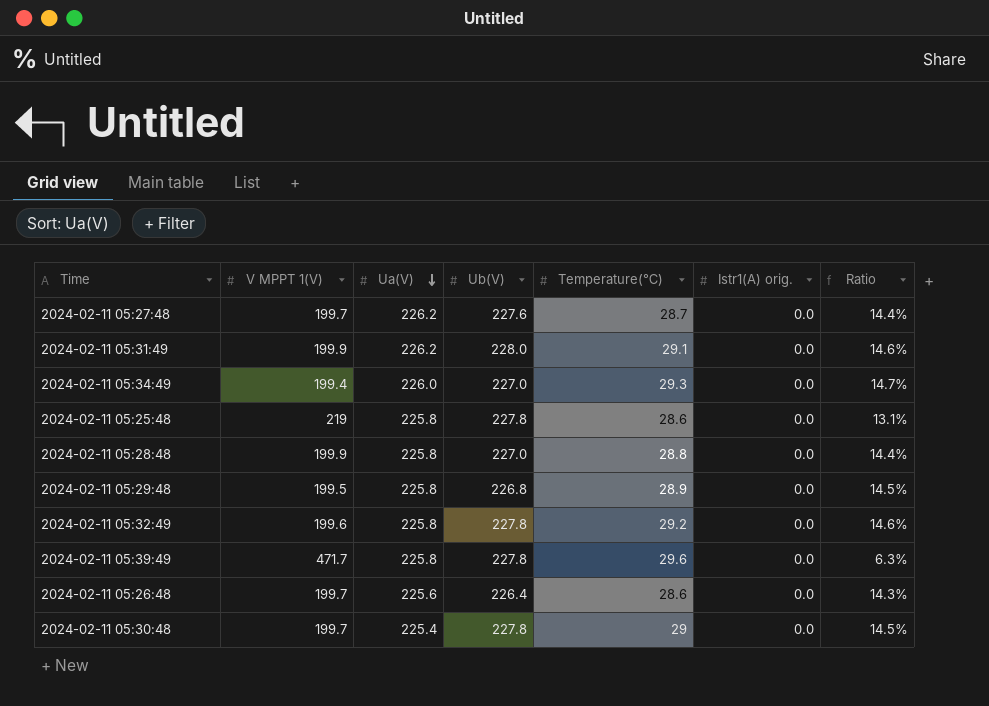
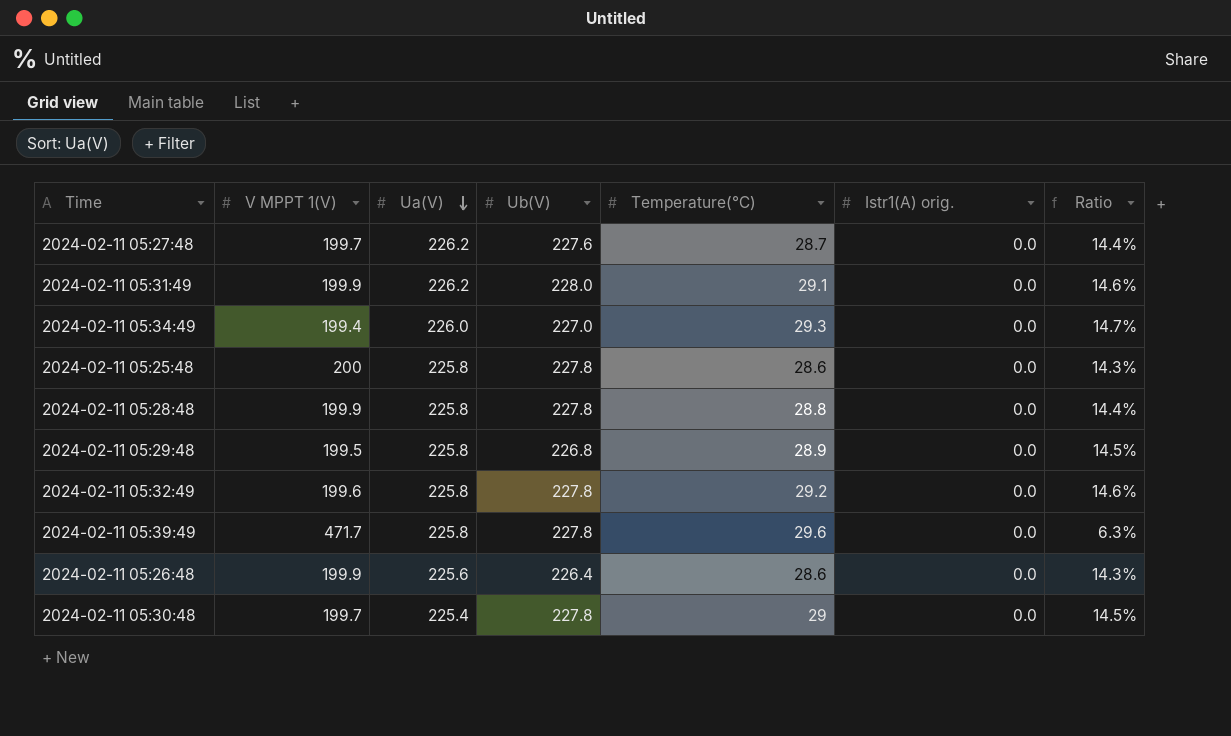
2024-02-11 05:25:48 | V MPPT 1(V): 219 -> 200
2024-02-11 05:25:48 | Ratio: 13.1% -> 14.3%
2024-02-11 05:28:48 | Ub(V): 227.0 -> 227.8
2024-02-11 05:26:48 | V MPPT 1(V): 199.7 -> 199.9

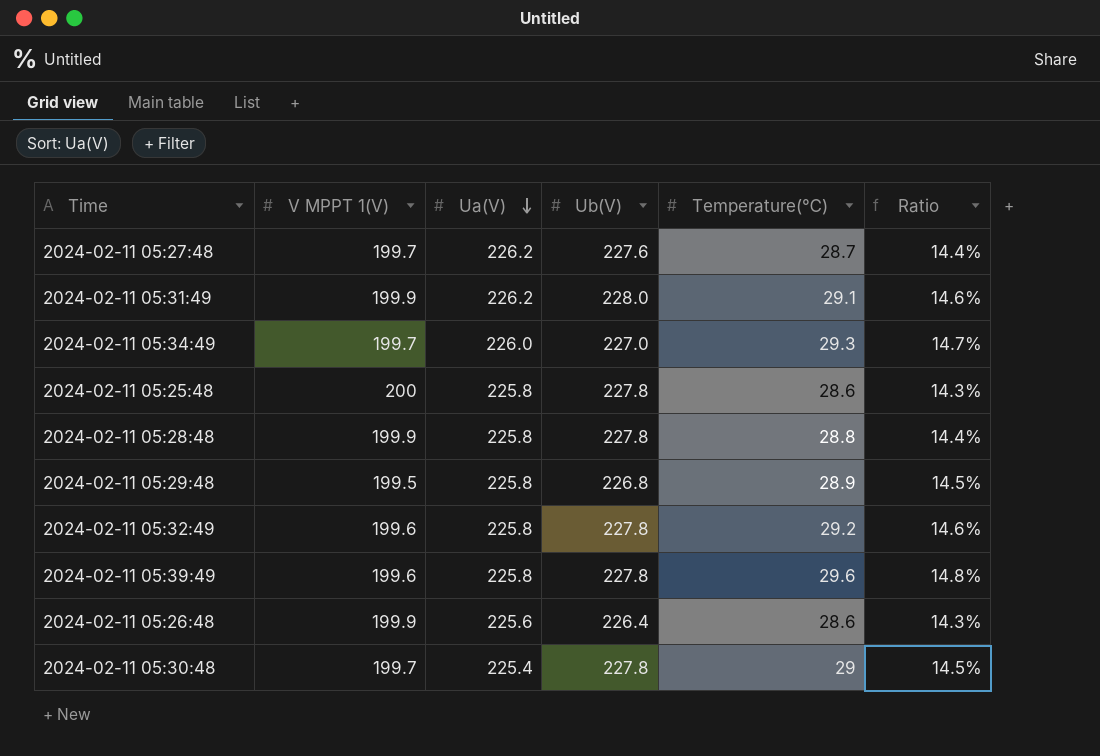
column Istr1(A) orig. | position: 6 -> none
2024-02-11 05:34:49 | V MPPT 1(V): 199.4 -> 199.7
2024-02-11 05:39:49 | V MPPT 1(V): 471.7 -> 199.6
2024-02-11 05:39:49 | Ratio: 6.3% -> 14.8%

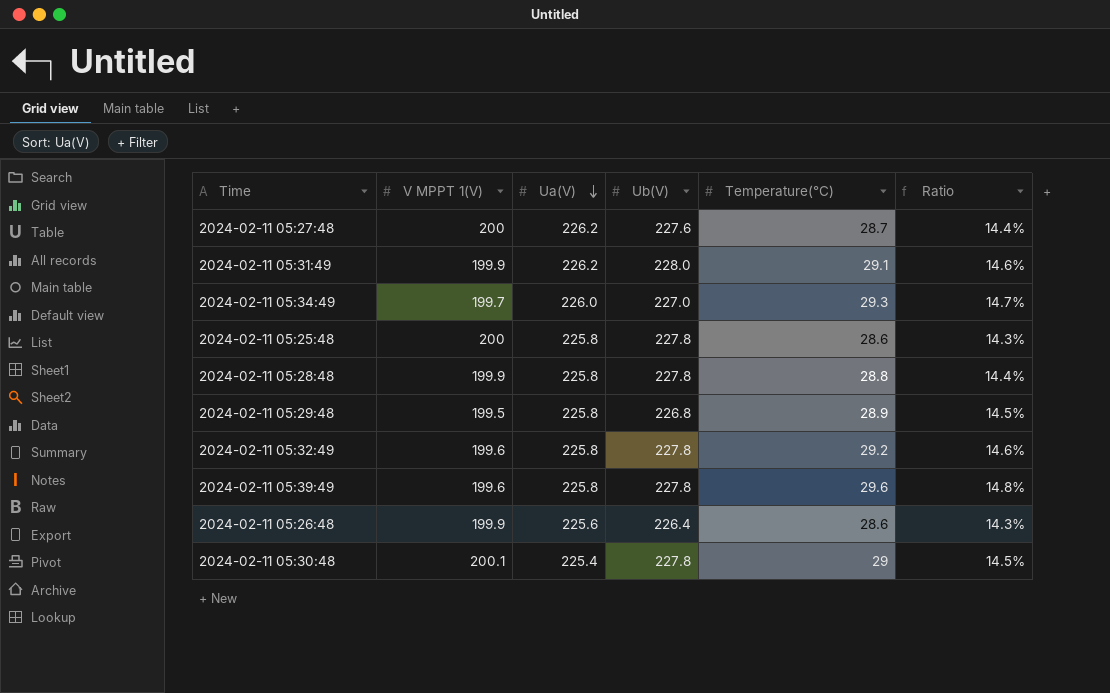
2024-02-11 05:27:48 | V MPPT 1(V): 199.7 -> 200
2024-02-11 05:30:48 | V MPPT 1(V): 199.7 -> 200.1

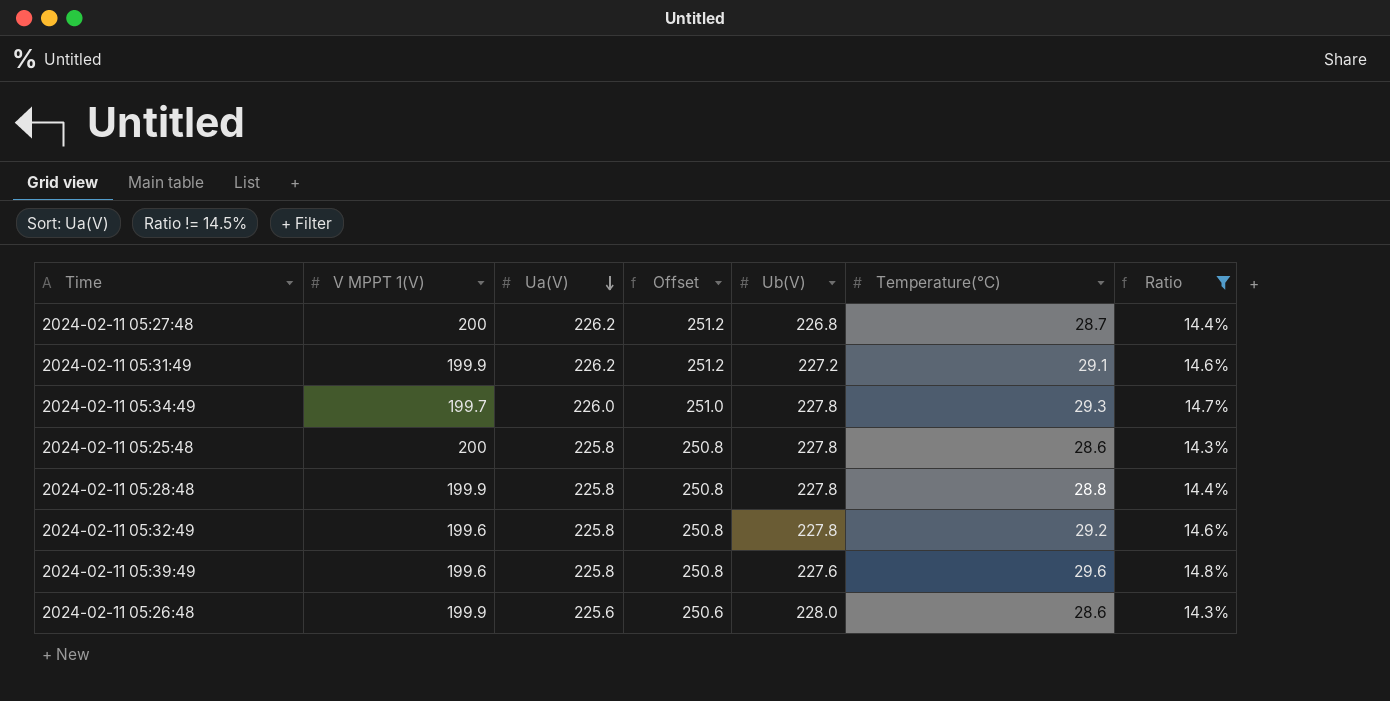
filter: none -> Ratio != 14.5%
column Offset | formula: none -> [Ua(V)] + 25
2024-02-11 05:27:48 | Ub(V): 227.6 -> 226.8
2024-02-11 05:31:49 | Ub(V): 228.0 -> 227.2
2024-02-11 05:34:49 | Ub(V): 227.0 -> 227.8
2024-02-11 05:39:49 | Ub(V): 227.8 -> 227.6
2024-02-11 05:26:48 | Ub(V): 226.4 -> 228.0

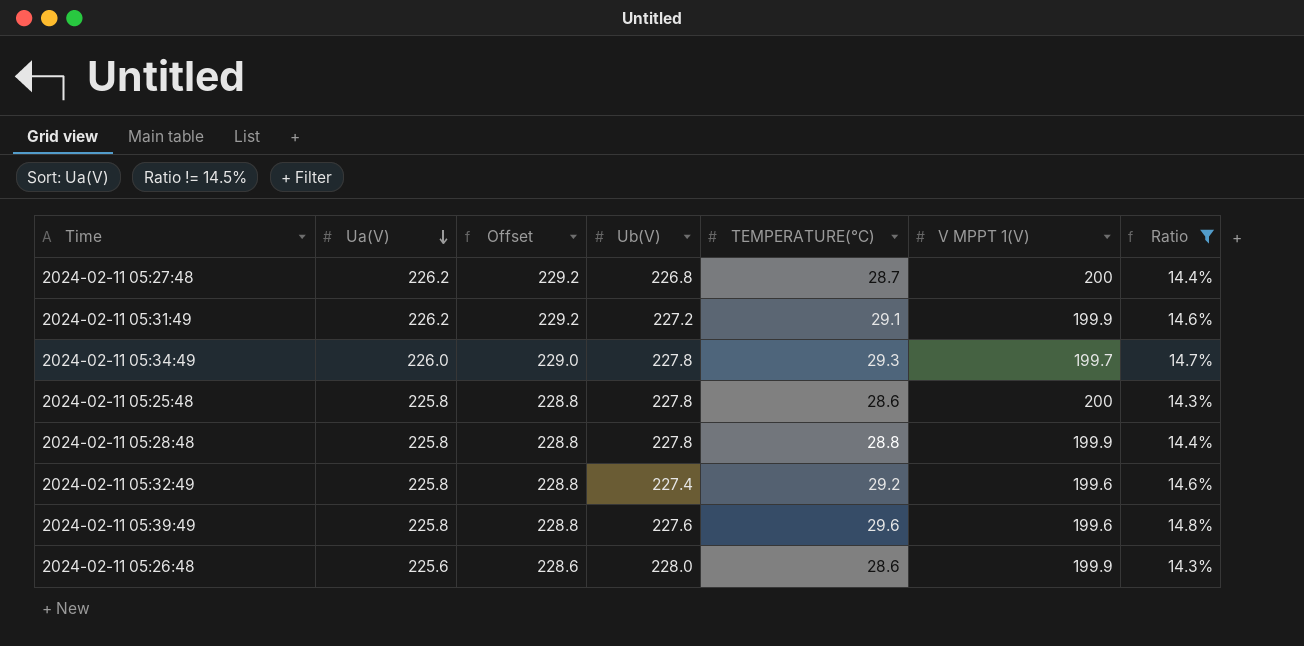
column Offset | formula: [Ua(V)] + 25 -> [Ua(V)] + 3
column name: Temperature(℃) -> TEMPERATURE(℃)
column V MPPT 1(V) | position: 2 -> 6
2024-02-11 05:32:49 | Ub(V): 227.8 -> 227.4

